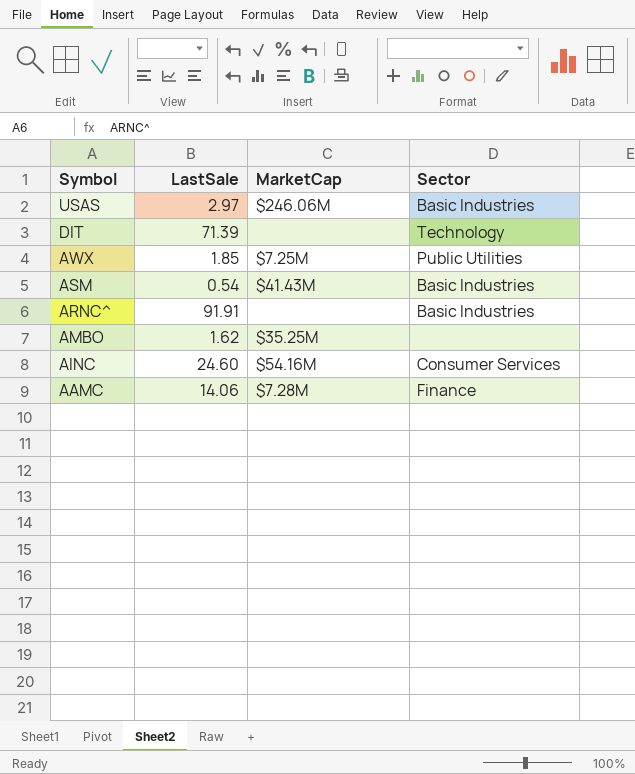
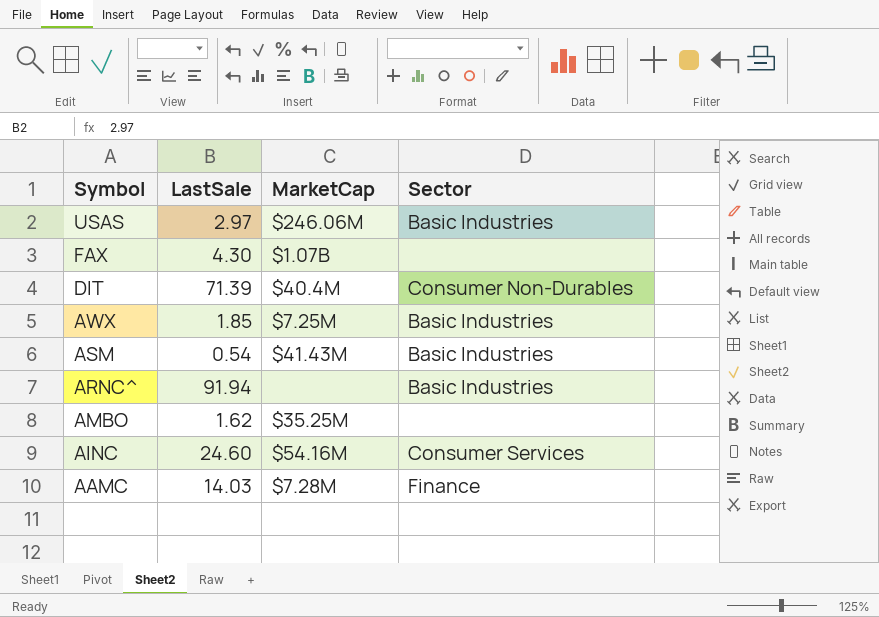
row FAX: none -> 4.30 | $1.07B | none
DIT | MarketCap: none -> $40.4M
DIT | Sector: Technology -> Consumer Non-Durables
AWX | Sector: Public Utilities -> Basic Industries
ARNC^ | LastSale: 91.91 -> 91.94
AAMC | LastSale: 14.06 -> 14.03

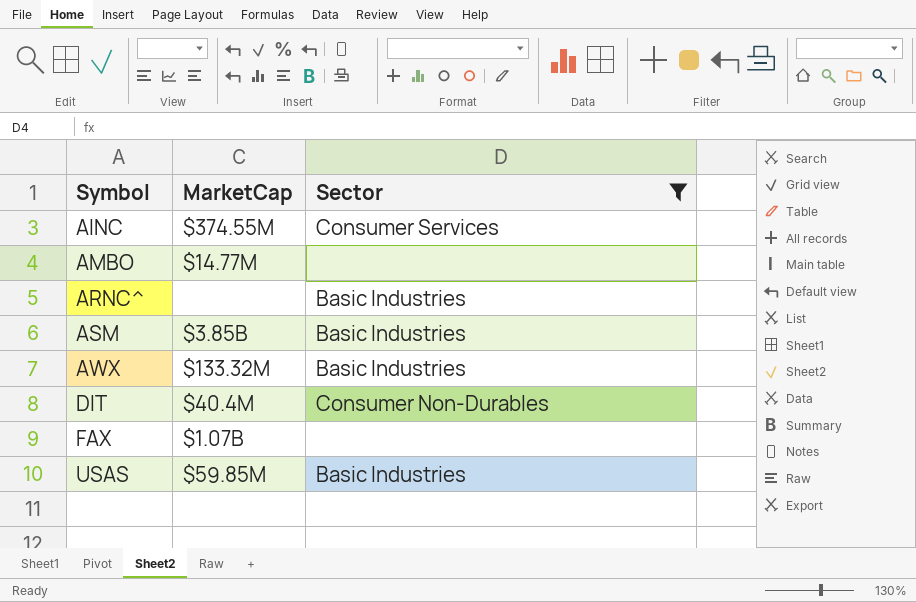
filter: none -> Sector != Finance
row order: Symbol descending -> Symbol ascending
column LastSale | position: 2 -> none
AINC | MarketCap: $54.16M -> $374.55M
AMBO | MarketCap: $35.25M -> $14.77M
ASM | MarketCap: $41.43M -> $3.85B
AWX | MarketCap: $7.25M -> $133.32M
USAS | MarketCap: $246.06M -> $59.85M

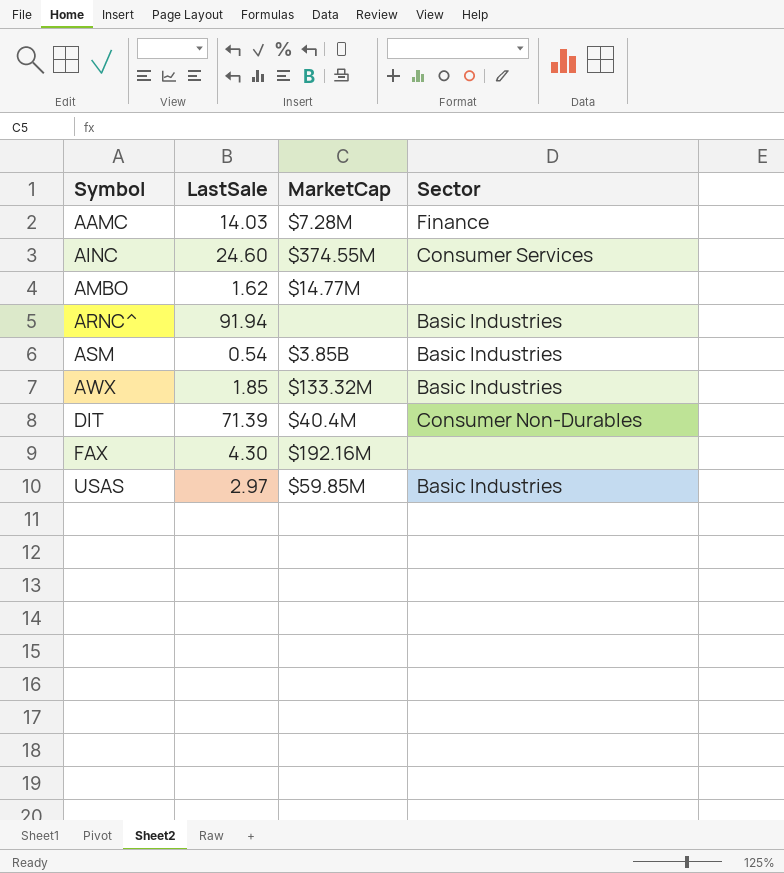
filter: Sector != Finance -> none
column LastSale | position: none -> 2
FAX | MarketCap: $1.07B -> $192.16M

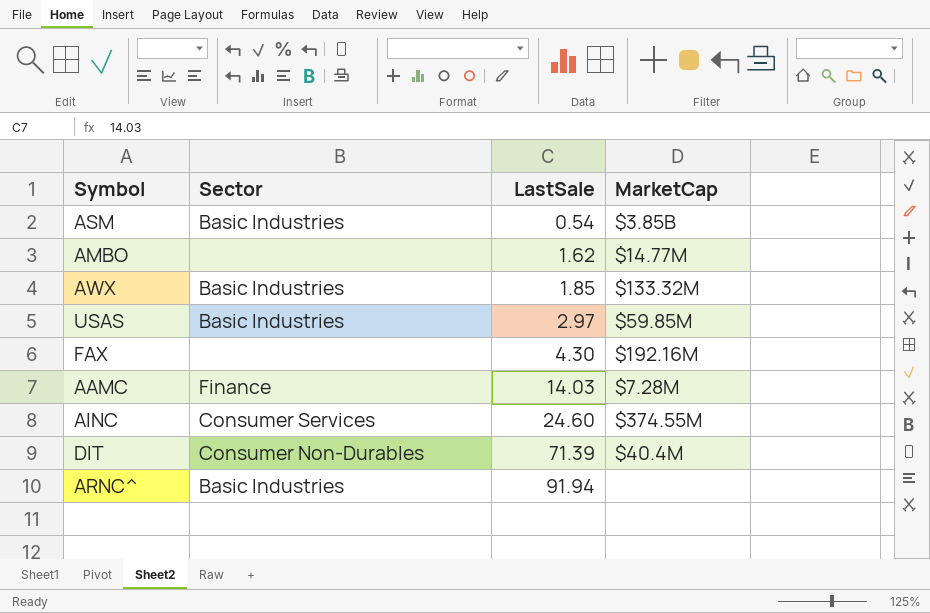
row order: Symbol ascending -> LastSale ascending
column Sector | position: 4 -> 2

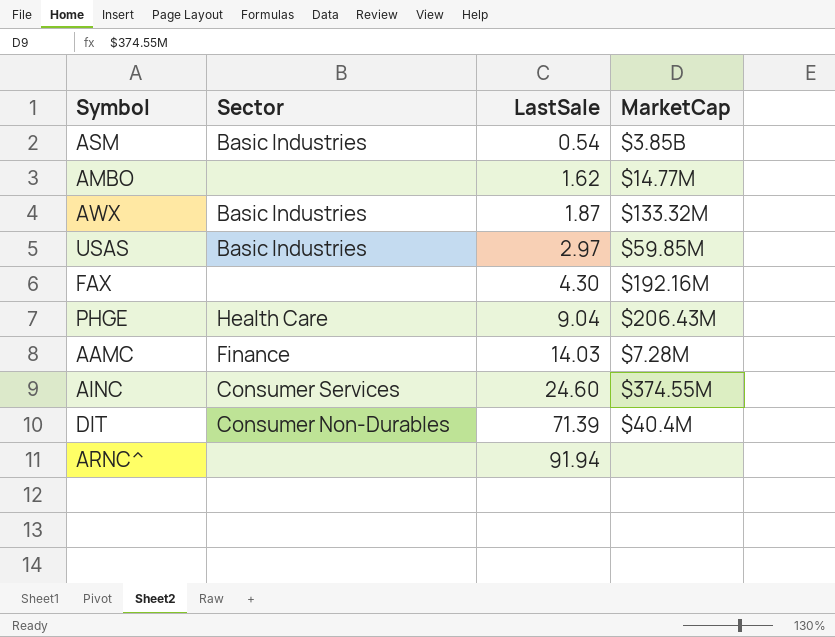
AWX | LastSale: 1.85 -> 1.87
row PHGE: none -> Health Care | 9.04 | $206.43M
ARNC^ | Sector: Basic Industries -> none

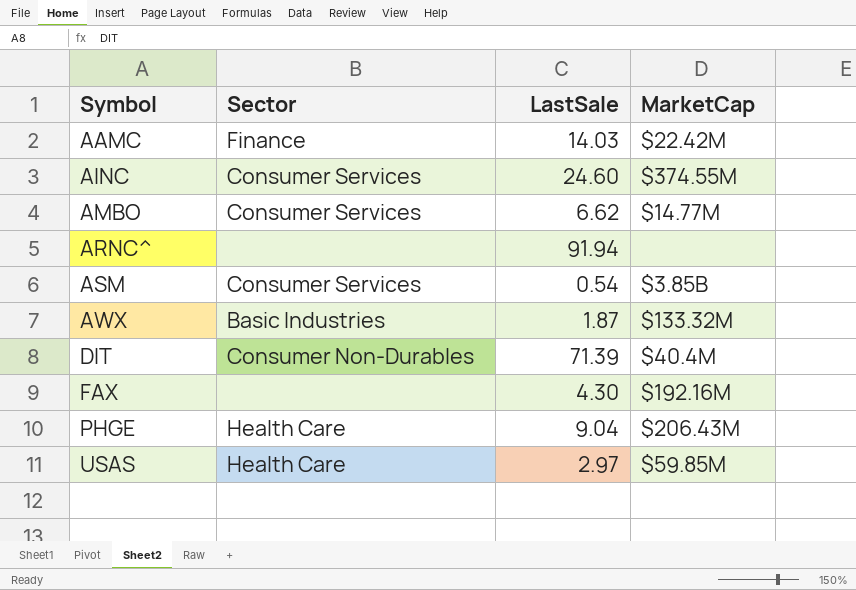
row order: LastSale ascending -> Symbol ascending
AAMC | MarketCap: $7.28M -> $22.42M
AMBO | Sector: none -> Consumer Services
AMBO | LastSale: 1.62 -> 6.62
ASM | Sector: Basic Industries -> Consumer Services
USAS | Sector: Basic Industries -> Health Care

